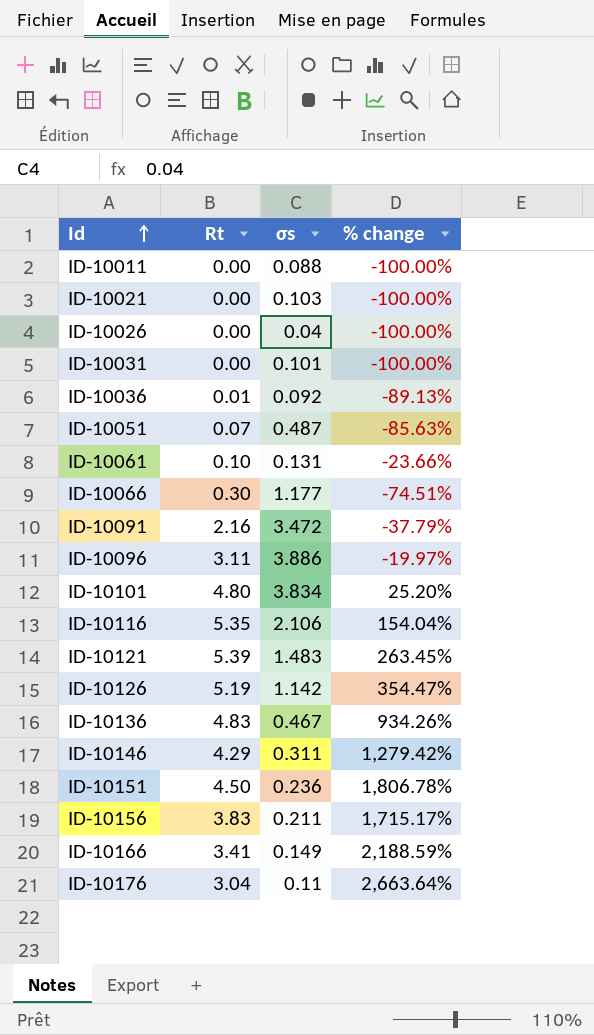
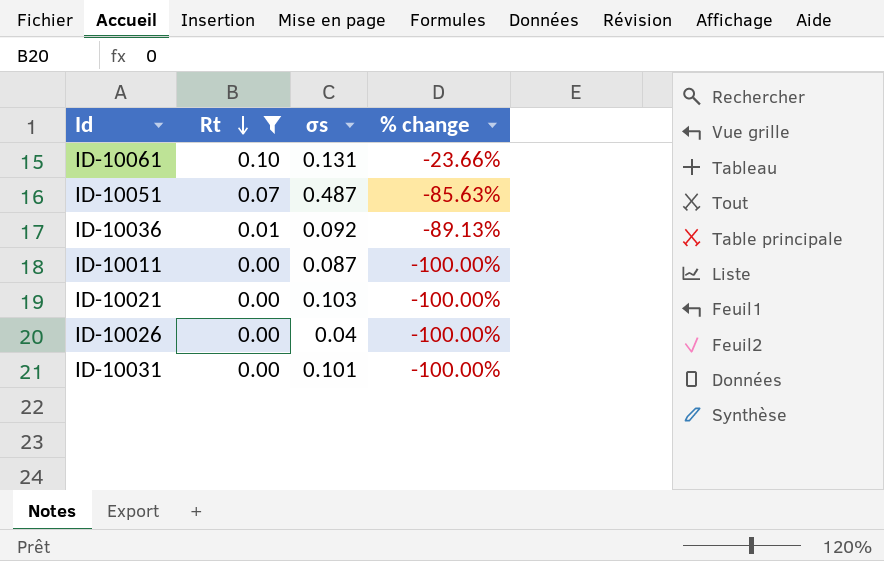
filter: none -> Rt <= 0.10
row order: Id ascending -> Rt descending
ID-10011 | σs: 0.088 -> 0.087

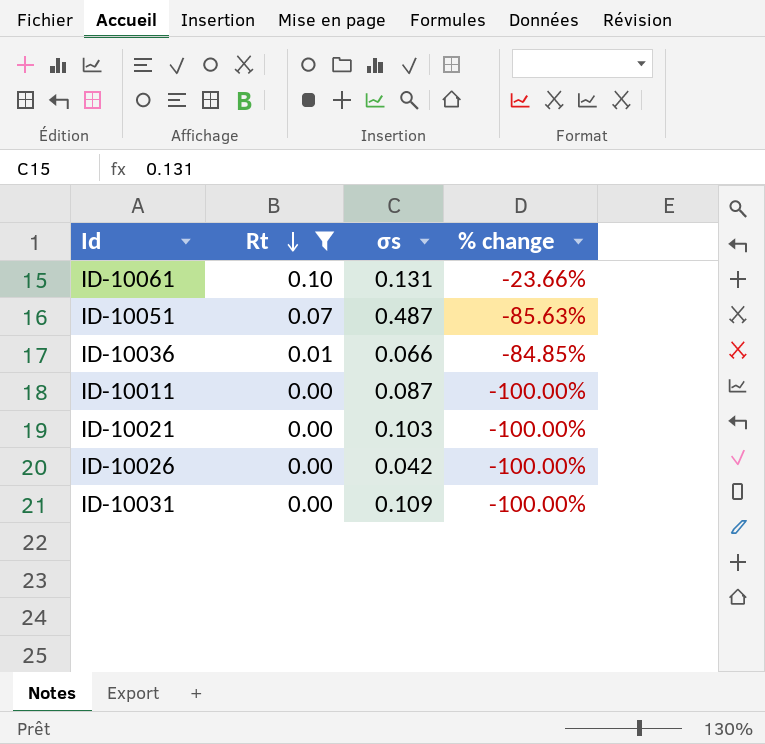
ID-10036 | σs: 0.092 -> 0.066
ID-10036 | % change: -89.13% -> -84.85%
ID-10026 | σs: 0.04 -> 0.042
ID-10031 | σs: 0.101 -> 0.109

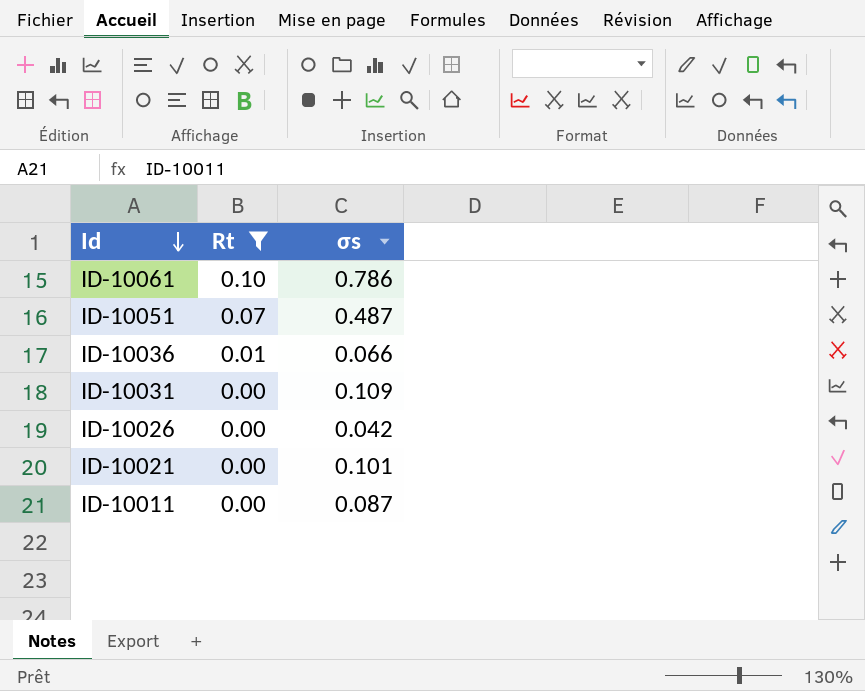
row order: Rt descending -> Id descending
column % change | formula: ([Rt] - [σs]) / [σs] -> none
ID-10061 | σs: 0.131 -> 0.786
ID-10021 | σs: 0.103 -> 0.101

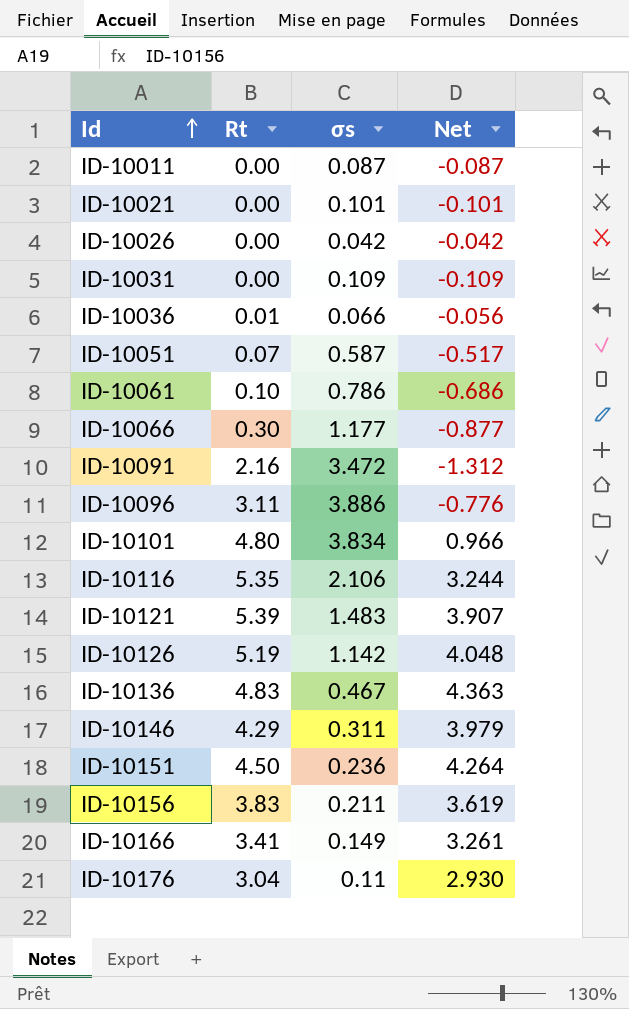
filter: Rt <= 0.10 -> none
row order: Id descending -> Id ascending
column Net | formula: none -> [Rt] - [σs]
ID-10051 | σs: 0.487 -> 0.587

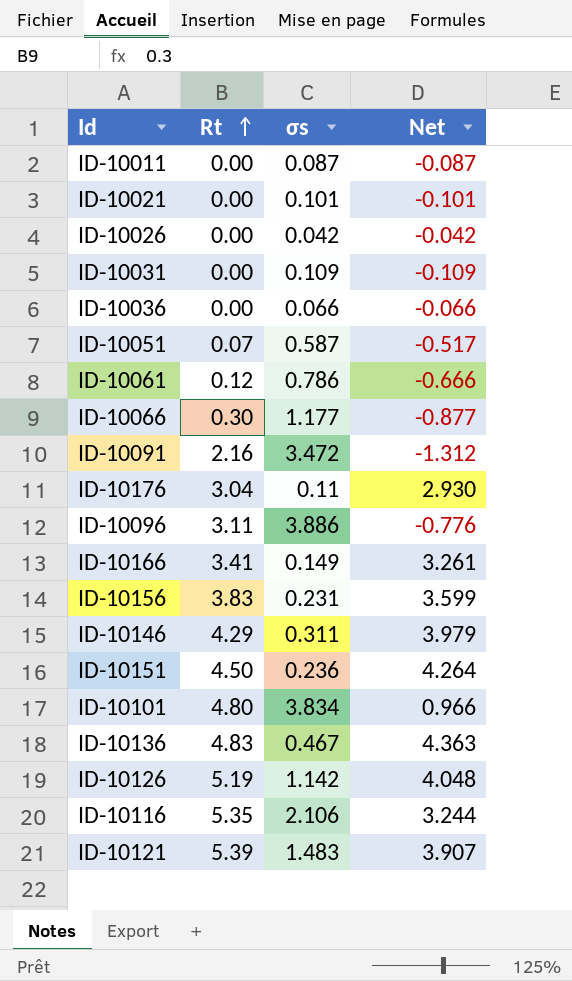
row order: Id ascending -> Rt ascending
ID-10036 | Rt: 0.01 -> 0.00
ID-10036 | Net: -0.056 -> -0.066
ID-10061 | Rt: 0.10 -> 0.12
ID-10061 | Net: -0.686 -> -0.666
ID-10156 | σs: 0.211 -> 0.231
ID-10156 | Net: 3.619 -> 3.599

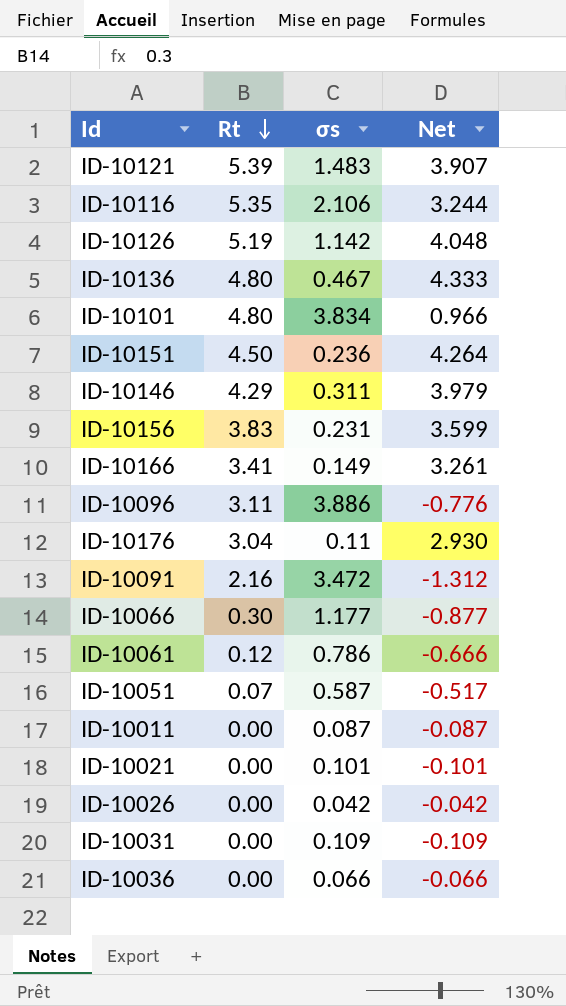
row order: Rt ascending -> Rt descending
ID-10136 | Rt: 4.83 -> 4.80
ID-10136 | Net: 4.363 -> 4.333

